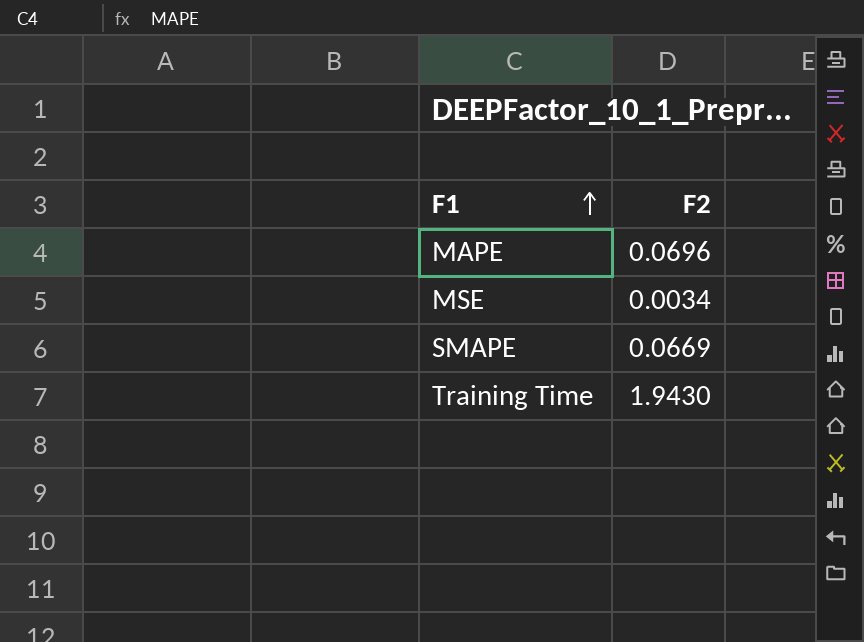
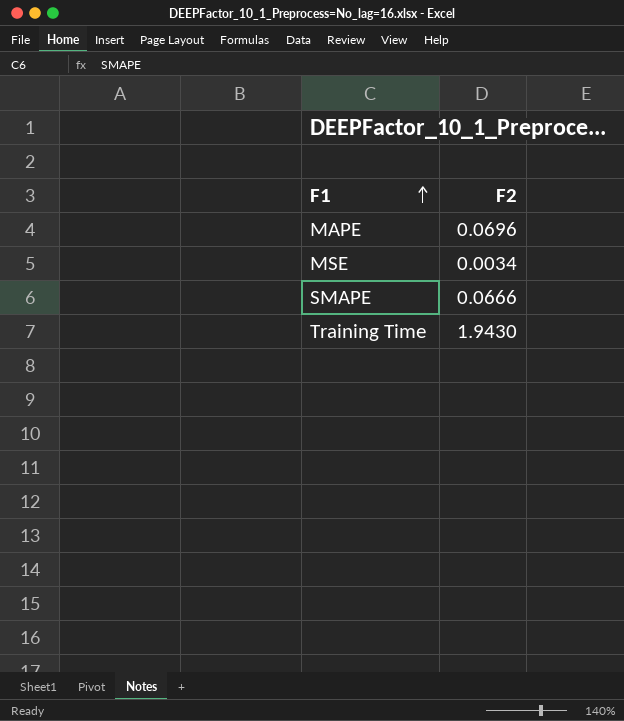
SMAPE | F2: 0.0669 -> 0.0666

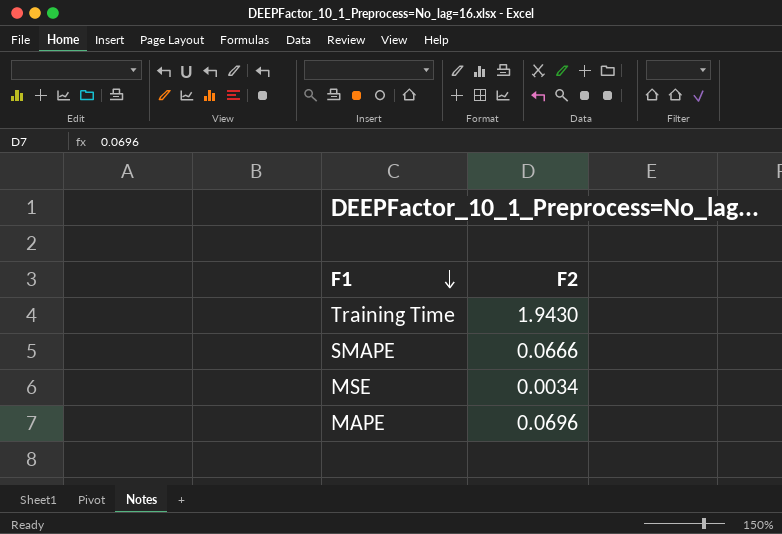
row order: F1 ascending -> F1 descending

